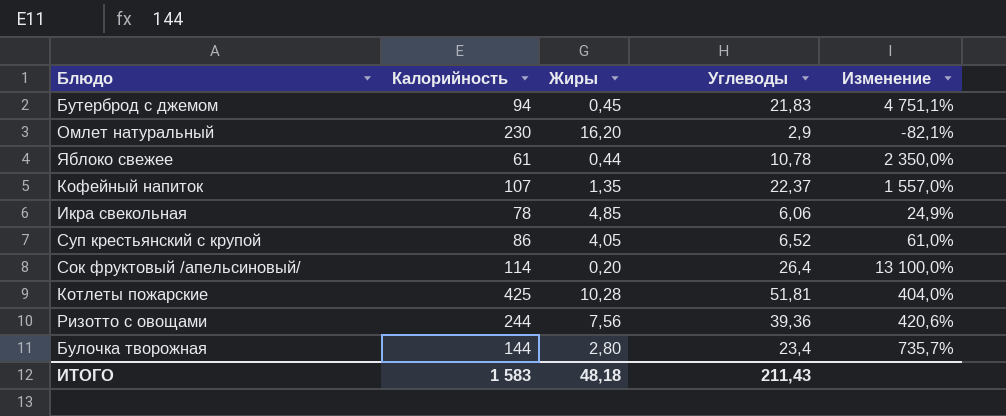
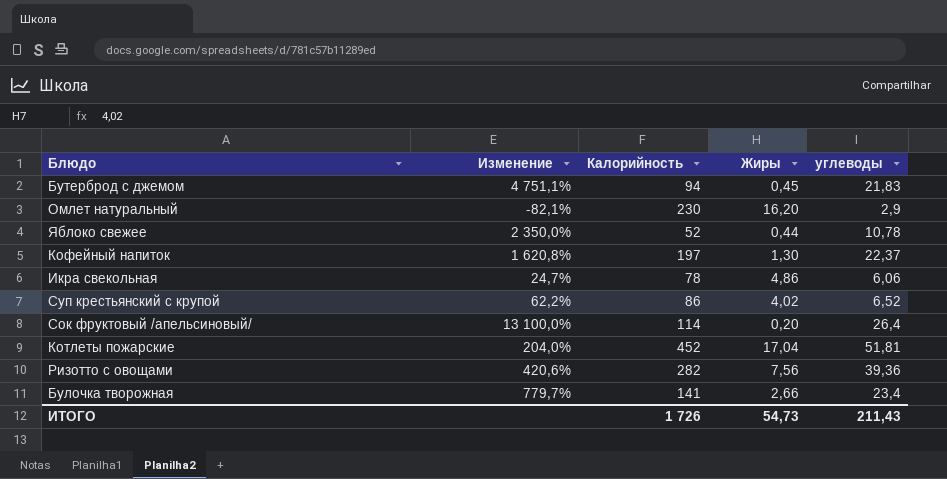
column Изменение | position: 5 -> 2
column name: Углеводы -> углеводы
Яблоко свежее | Калорийность: 61 -> 52
Кофейный напиток | Изменение: 1 557,0% -> 1 620,8%
Кофейный напиток | Калорийность: 107 -> 197
Кофейный напиток | Жиры: 1,35 -> 1,30
Икра свекольная | Изменение: 24,9% -> 24,7%
Икра свекольная | Жиры: 4,85 -> 4,86
Суп крестьянский с крупой | Изменение: 61,0% -> 62,2%
Суп крестьянский с крупой | Жиры: 4,05 -> 4,02
Котлеты пожарские | Изменение: 404,0% -> 204,0%
Котлеты пожарские | Калорийность: 425 -> 452
Котлеты пожарские | Жиры: 10,28 -> 17,04
Ризотто с овощами | Калорийность: 244 -> 282
Булочка творожная | Изменение: 735,7% -> 779,7%
Булочка творожная | Калорийность: 144 -> 141
Булочка творожная | Жиры: 2,80 -> 2,66
ИТОГО | Калорийность: 1 583 -> 1 726
ИТОГО | Жиры: 48,18 -> 54,73

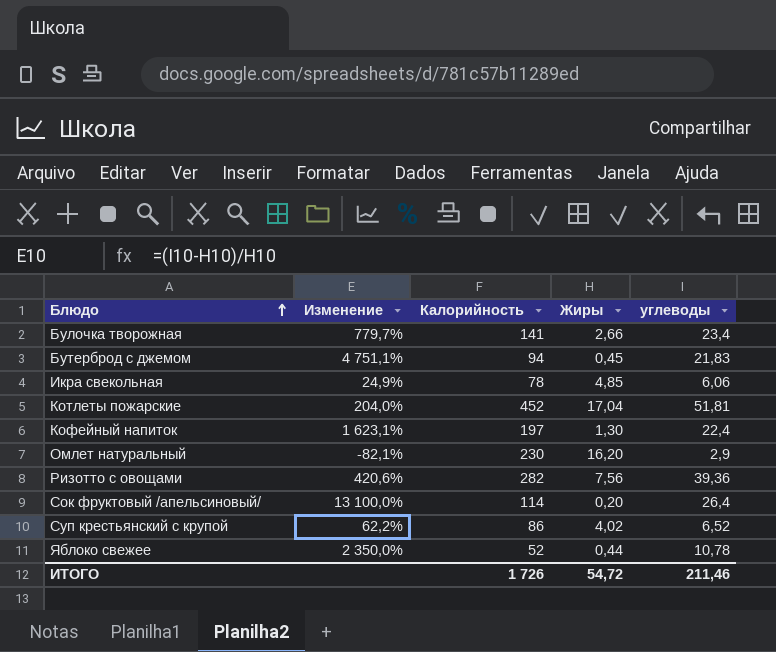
row order: none -> Блюдо ascending
Икра свекольная | Изменение: 24,7% -> 24,9%
Икра свекольная | Жиры: 4,86 -> 4,85
Кофейный напиток | Изменение: 1 620,8% -> 1 623,1%
Кофейный напиток | углеводы: 22,37 -> 22,4
ИТОГО | Жиры: 54,73 -> 54,72
ИТОГО | углеводы: 211,43 -> 211,46

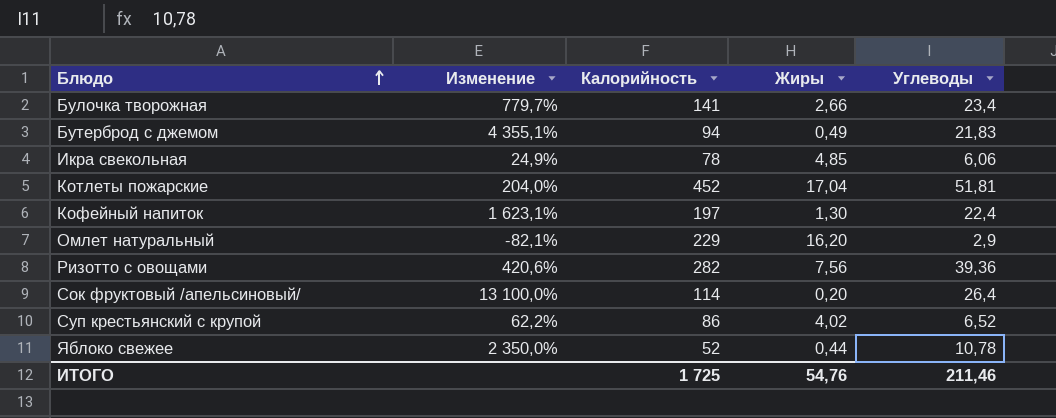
column name: углеводы -> Углеводы
Бутерброд с джемом | Изменение: 4 751,1% -> 4 355,1%
Бутерброд с джемом | Жиры: 0,45 -> 0,49
Омлет натуральный | Калорийность: 230 -> 229
ИТОГО | Калорийность: 1 726 -> 1 725
ИТОГО | Жиры: 54,72 -> 54,76

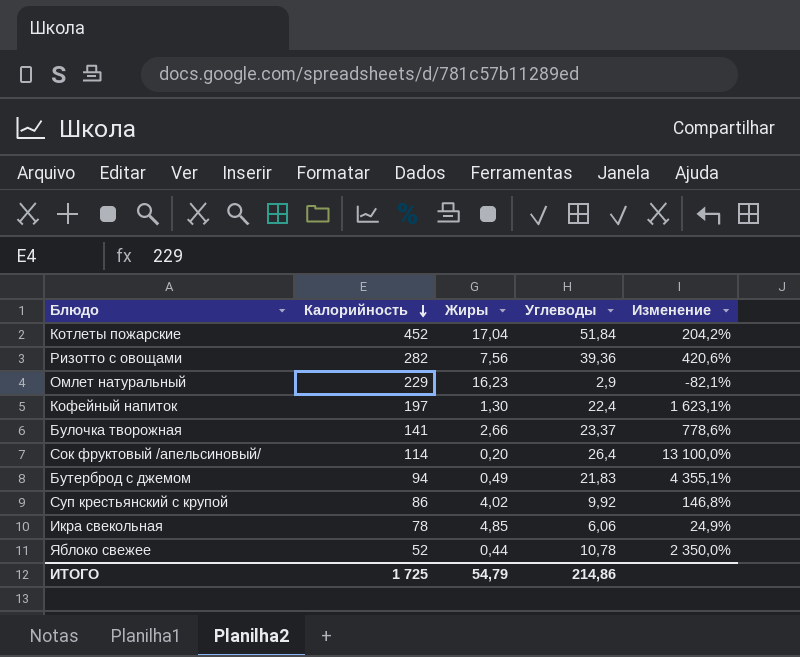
row order: Блюдо ascending -> Калорийность descending
column Изменение | position: 2 -> 5
Котлеты пожарские | Углеводы: 51,81 -> 51,84
Котлеты пожарские | Изменение: 204,0% -> 204,2%
Омлет натуральный | Жиры: 16,20 -> 16,23
Булочка творожная | Углеводы: 23,4 -> 23,37
Булочка творожная | Изменение: 779,7% -> 778,6%
Суп крестьянский с крупой | Углеводы: 6,52 -> 9,92
Суп крестьянский с крупой | Изменение: 62,2% -> 146,8%
ИТОГО | Жиры: 54,76 -> 54,79
ИТОГО | Углеводы: 211,46 -> 214,86

